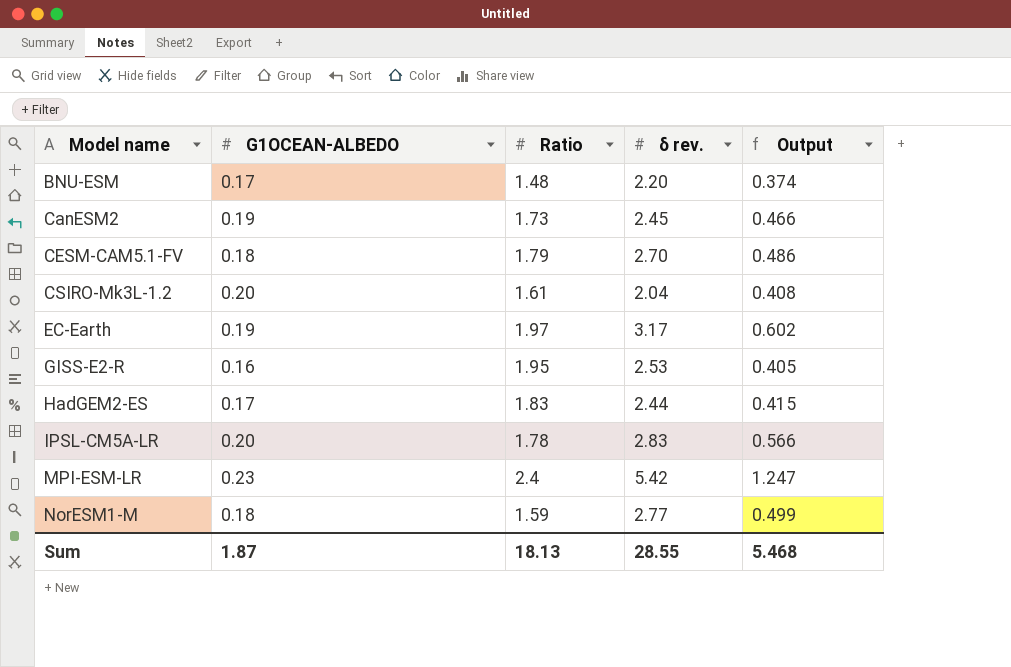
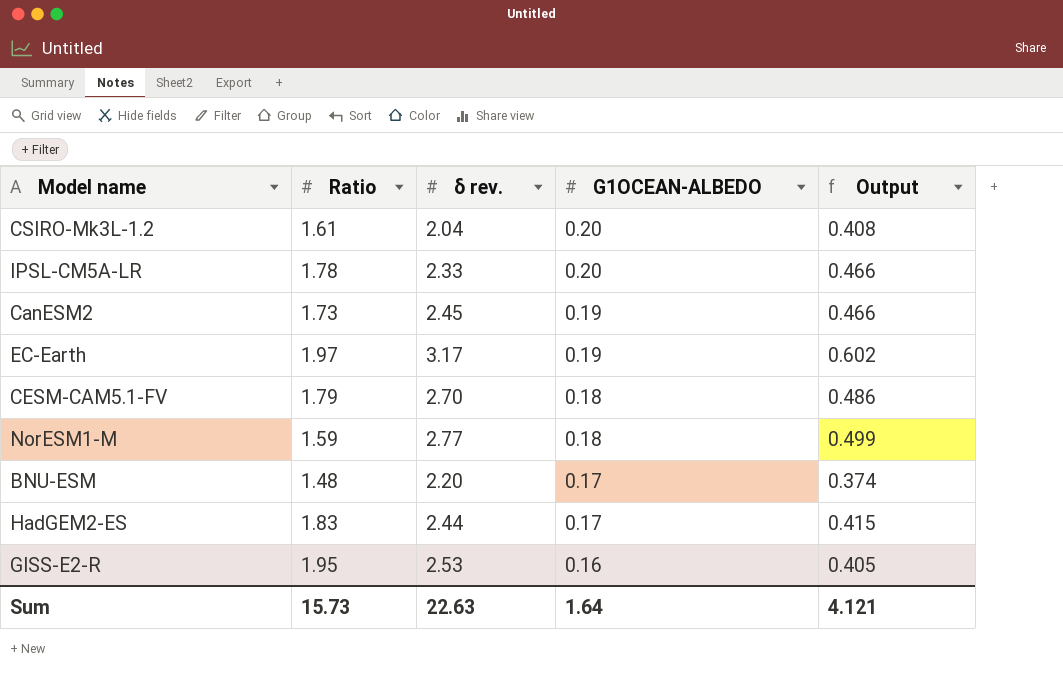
row order: Model name ascending -> G1OCEAN-ALBEDO descending
column G1OCEAN-ALBEDO | position: 2 -> 4
row MPI-ESM-LR: 0.23 | 2.4 | 5.42 | 1.247 -> none
IPSL-CM5A-LR | δ rev.: 2.83 -> 2.33
IPSL-CM5A-LR | Output: 0.566 -> 0.466
Sum | Ratio: 18.13 -> 15.73
Sum | δ rev.: 28.55 -> 22.63
Sum | G1OCEAN-ALBEDO: 1.87 -> 1.64
Sum | Output: 5.468 -> 4.121

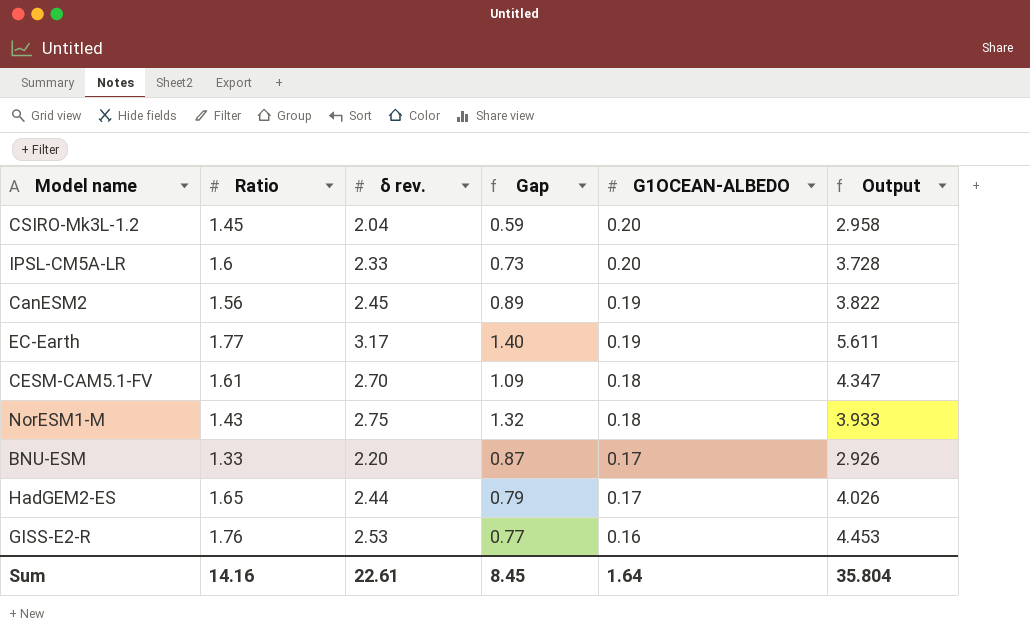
column Gap | formula: none -> [δ rev.] - [Ratio]
column Output | formula: [δ rev.] * [G1OCEAN-ALBEDO] -> [Ratio] * [δ rev.]
CSIRO-Mk3L-1.2 | Ratio: 1.61 -> 1.45
IPSL-CM5A-LR | Ratio: 1.78 -> 1.6
CanESM2 | Ratio: 1.73 -> 1.56
EC-Earth | Ratio: 1.97 -> 1.77
CESM-CAM5.1-FV | Ratio: 1.79 -> 1.61
NorESM1-M | Ratio: 1.59 -> 1.43
NorESM1-M | δ rev.: 2.77 -> 2.75
BNU-ESM | Ratio: 1.48 -> 1.33
HadGEM2-ES | Ratio: 1.83 -> 1.65
GISS-E2-R | Ratio: 1.95 -> 1.76
Sum | Ratio: 15.73 -> 14.16
Sum | δ rev.: 22.63 -> 22.61
Sum | Output: 4.121 -> 35.804

